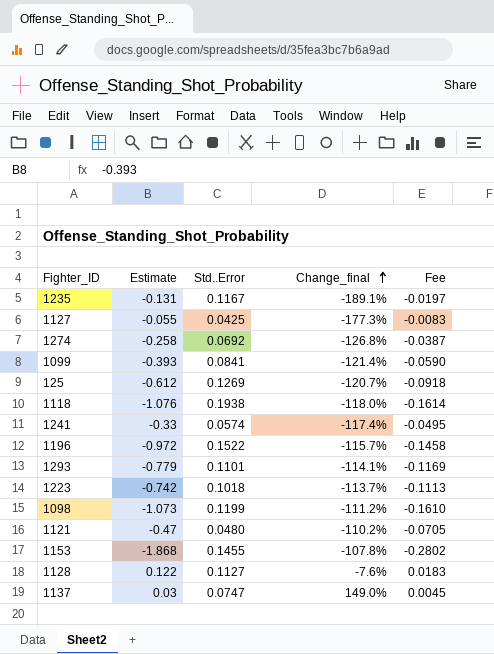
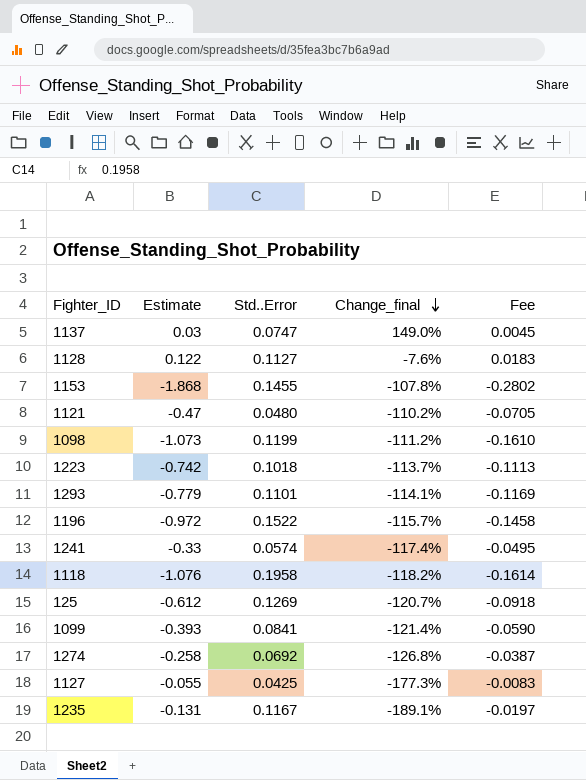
row order: Change_final ascending -> Change_final descending
1118 | Std..Error: 0.1938 -> 0.1958
1118 | Change_final: -118.0% -> -118.2%

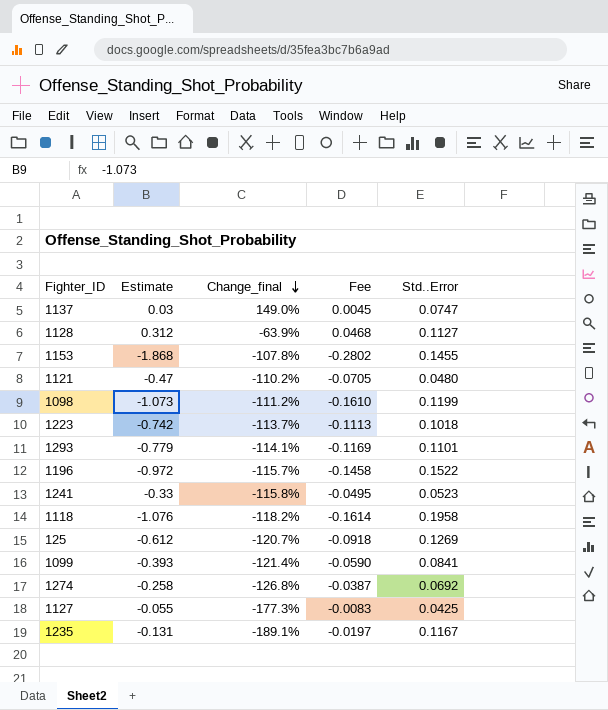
column Std..Error | position: 3 -> 5
1128 | Estimate: 0.122 -> 0.312
1128 | Change_final: -7.6% -> -63.9%
1128 | Fee: 0.0183 -> 0.0468
1241 | Change_final: -117.4% -> -115.8%
1241 | Std..Error: 0.0574 -> 0.0523

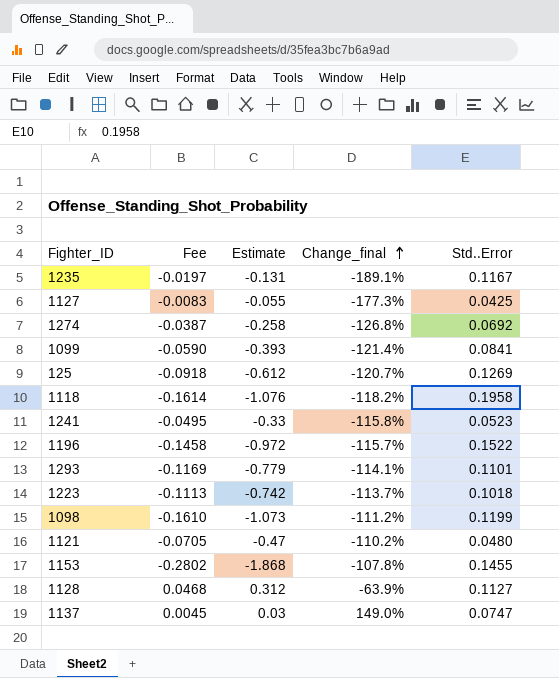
row order: Change_final descending -> Change_final ascending
column Fee | position: 4 -> 2

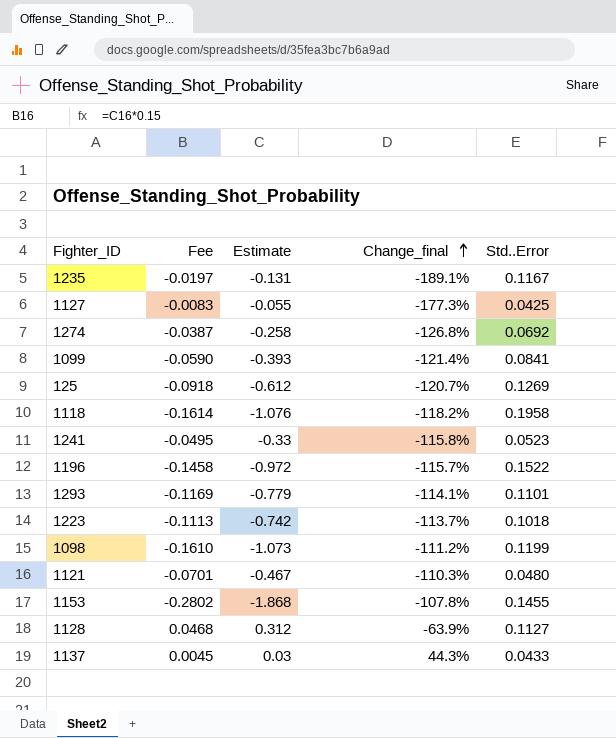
1121 | Fee: -0.0705 -> -0.0701
1121 | Estimate: -0.47 -> -0.467
1121 | Change_final: -110.2% -> -110.3%
1137 | Change_final: 149.0% -> 44.3%
1137 | Std..Error: 0.0747 -> 0.0433

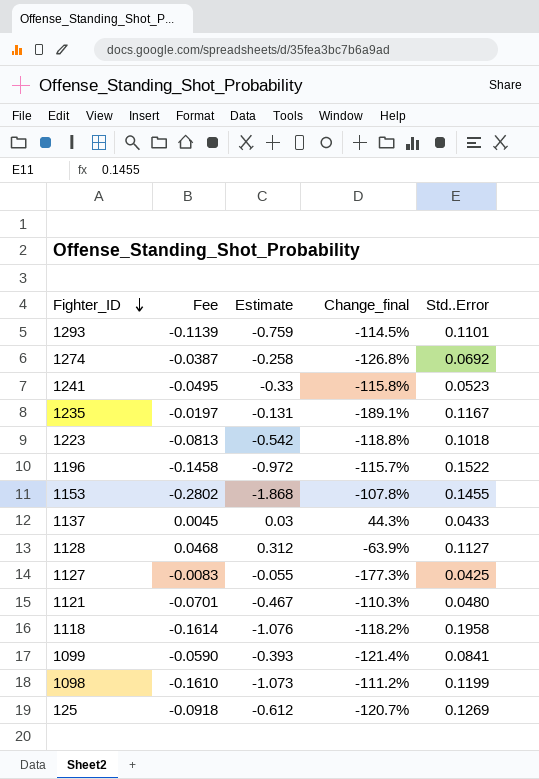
row order: Change_final ascending -> Fighter_ID descending
1293 | Fee: -0.1169 -> -0.1139
1293 | Estimate: -0.779 -> -0.759
1293 | Change_final: -114.1% -> -114.5%
1223 | Fee: -0.1113 -> -0.0813
1223 | Estimate: -0.742 -> -0.542
1223 | Change_final: -113.7% -> -118.8%

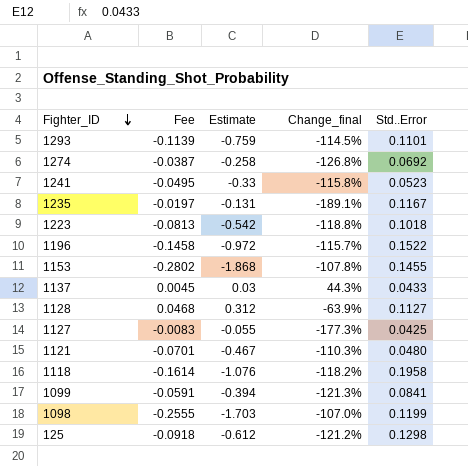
1099 | Fee: -0.0590 -> -0.0591
1099 | Estimate: -0.393 -> -0.394
1099 | Change_final: -121.4% -> -121.3%
1098 | Fee: -0.1610 -> -0.2555
1098 | Estimate: -1.073 -> -1.703
1098 | Change_final: -111.2% -> -107.0%
125 | Change_final: -120.7% -> -121.2%
125 | Std..Error: 0.1269 -> 0.1298

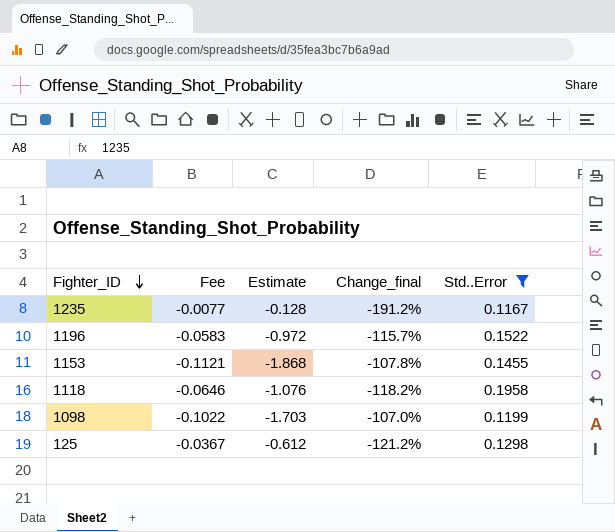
filter: none -> Std..Error >= 0.1167
column Fee | formula: [Estimate] * 0.15 -> [Estimate] * 0.06
1235 | Estimate: -0.131 -> -0.128
1235 | Change_final: -189.1% -> -191.2%

